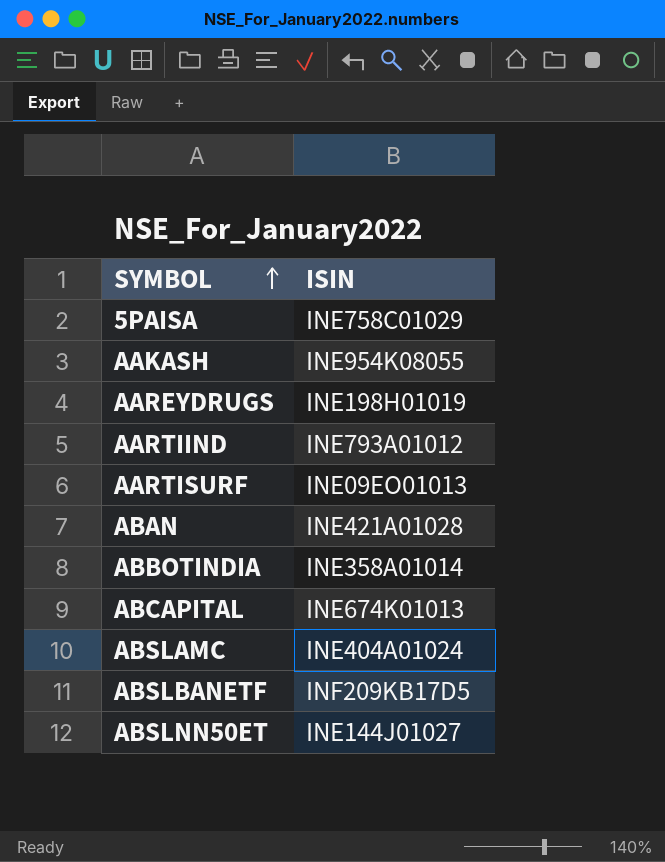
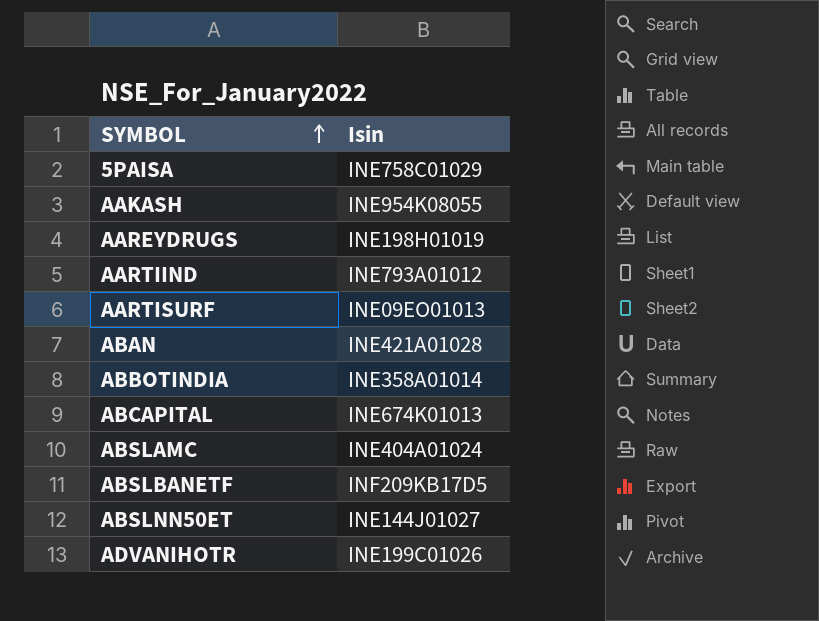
column name: ISIN -> Isin
row ADVANIHOTR: none -> INE199C01026

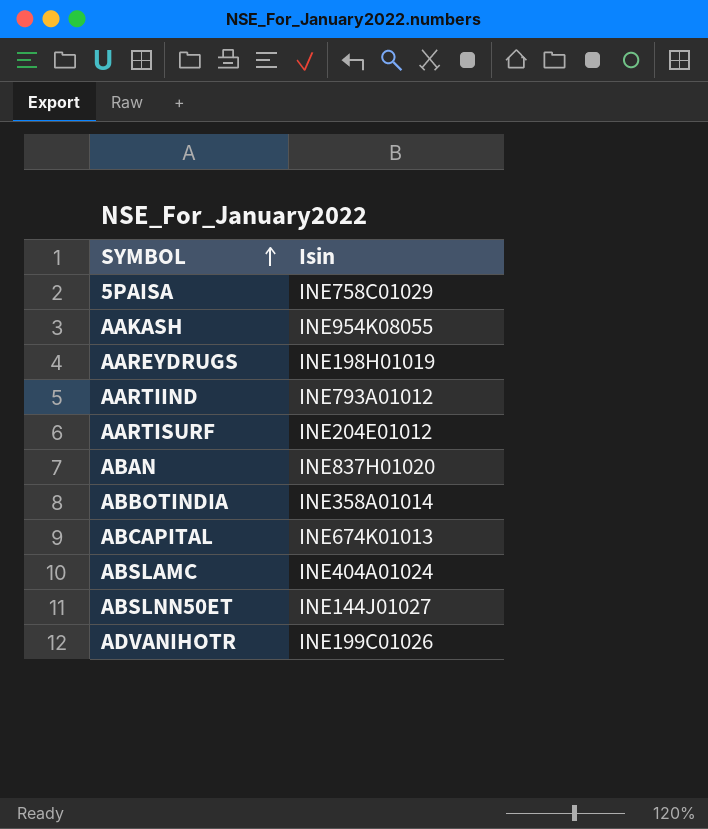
row ABSLBANETF: INF209KB17D5 -> none
AARTISURF | Isin: INE09EO01013 -> INE204E01012
ABAN | Isin: INE421A01028 -> INE837H01020

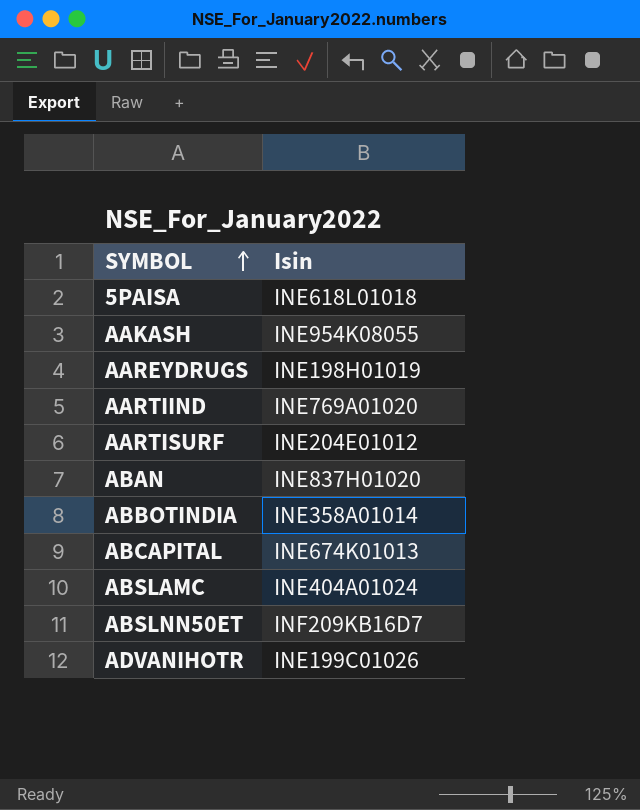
5PAISA | Isin: INE758C01029 -> INE618L01018
AARTIIND | Isin: INE793A01012 -> INE769A01020
ABSLNN50ET | Isin: INE144J01027 -> INF209KB16D7

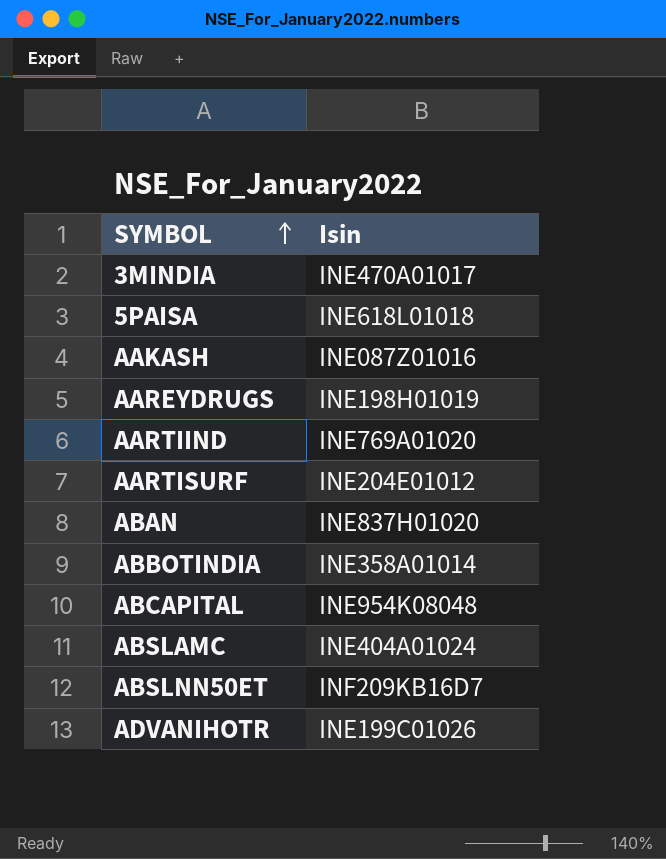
row 3MINDIA: none -> INE470A01017
AAKASH | Isin: INE954K08055 -> INE087Z01016
ABCAPITAL | Isin: INE674K01013 -> INE954K08048

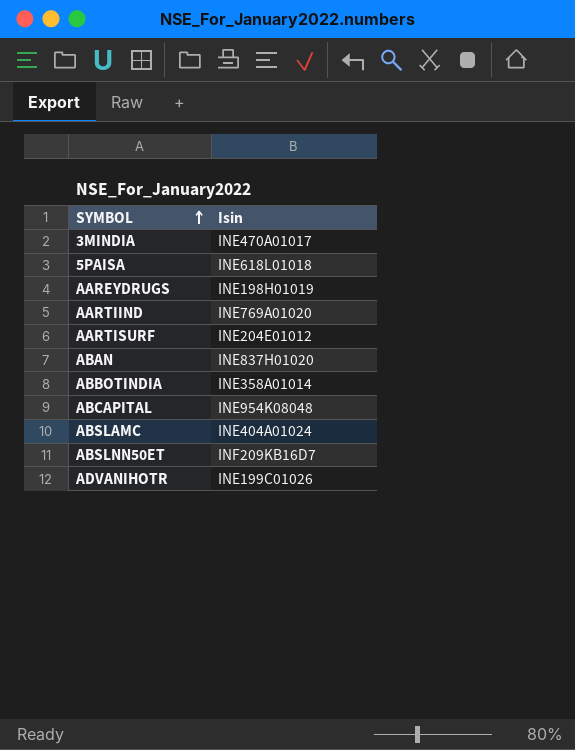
row AAKASH: INE087Z01016 -> none

